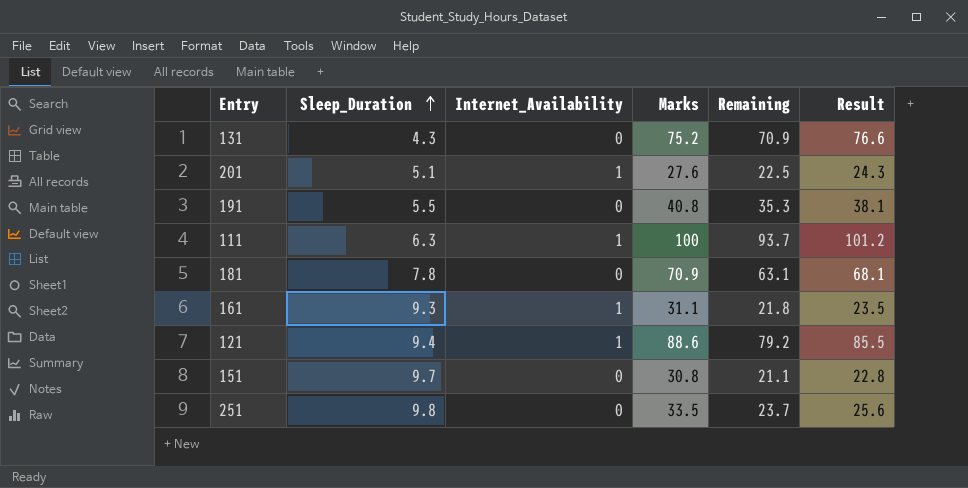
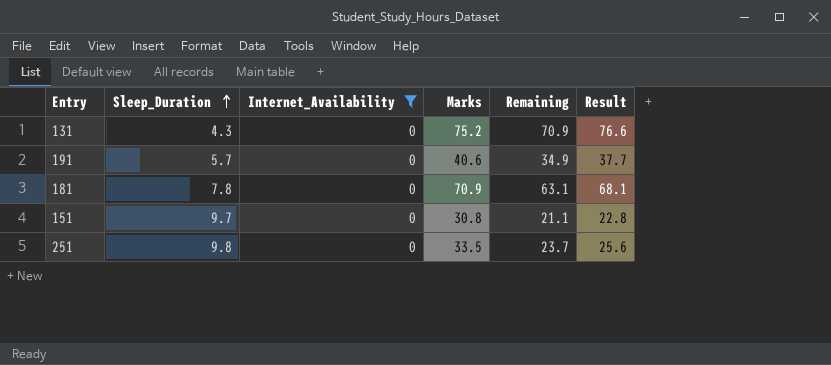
filter: none -> Internet_Availability = 0
191 | Sleep_Duration: 5.5 -> 5.7
191 | Marks: 40.8 -> 40.6
191 | Remaining: 35.3 -> 34.9
191 | Result: 38.1 -> 37.7

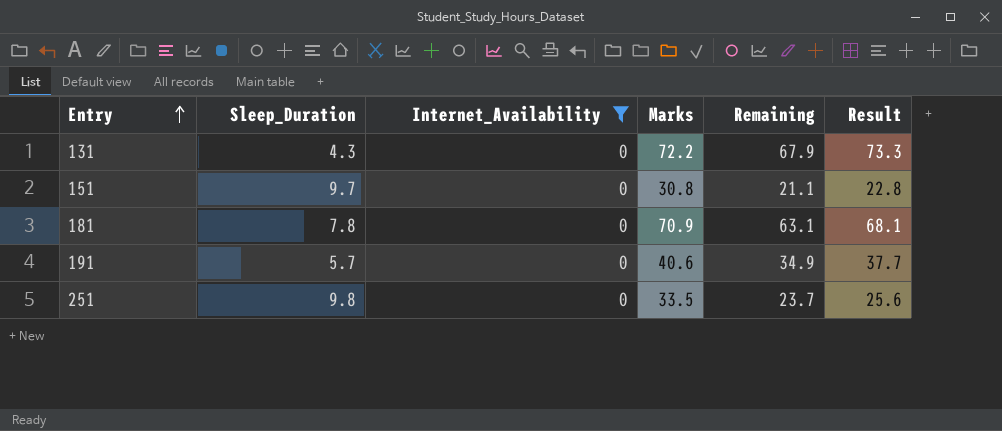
row order: Sleep_Duration ascending -> Entry ascending
131 | Marks: 75.2 -> 72.2
131 | Remaining: 70.9 -> 67.9
131 | Result: 76.6 -> 73.3

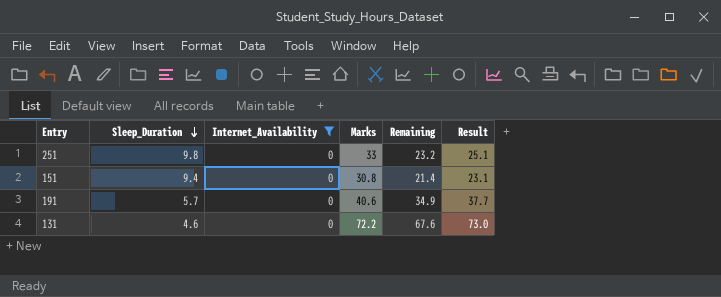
row order: Entry ascending -> Sleep_Duration descending
row 181: 7.8 | 0 | 70.9 | 63.1 | 68.1 -> none
251 | Marks: 33.5 -> 33
251 | Remaining: 23.7 -> 23.2
251 | Result: 25.6 -> 25.1
151 | Sleep_Duration: 9.7 -> 9.4
151 | Remaining: 21.1 -> 21.4
151 | Result: 22.8 -> 23.1
131 | Sleep_Duration: 4.3 -> 4.6
131 | Remaining: 67.9 -> 67.6
131 | Result: 73.3 -> 73.0

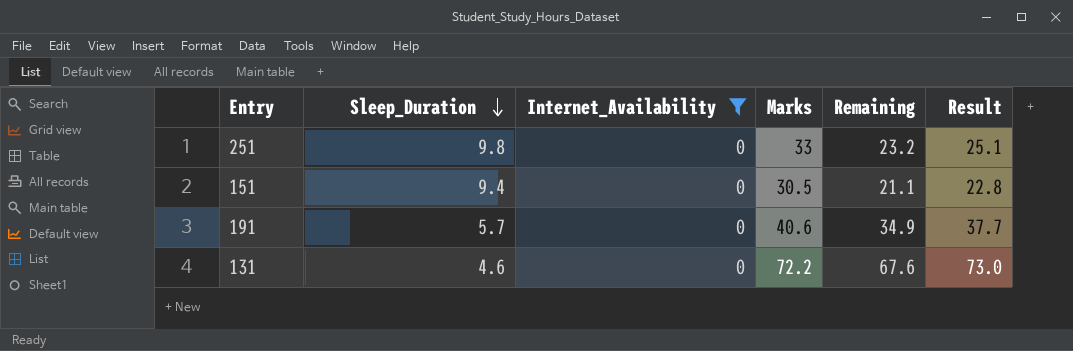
151 | Marks: 30.8 -> 30.5
151 | Remaining: 21.4 -> 21.1
151 | Result: 23.1 -> 22.8

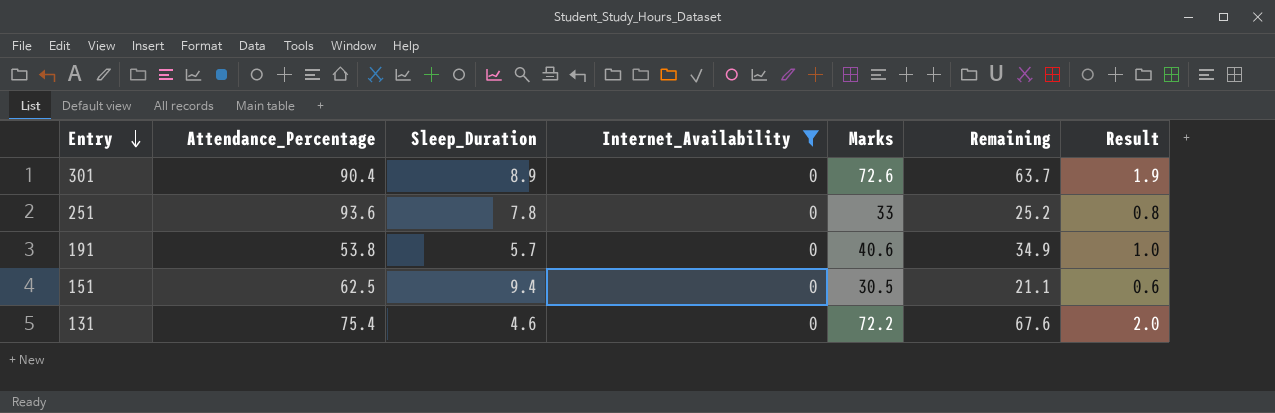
row order: Sleep_Duration descending -> Entry descending
column Attendance_Percentage | position: none -> 2
column Result | formula: [Remaining] * 1.08 -> [Remaining] * 0.03
row 301: none -> 90.4 | 8.9 | 0 | 72.6 | 63.7 | 1.9
251 | Sleep_Duration: 9.8 -> 7.8
251 | Remaining: 23.2 -> 25.2

